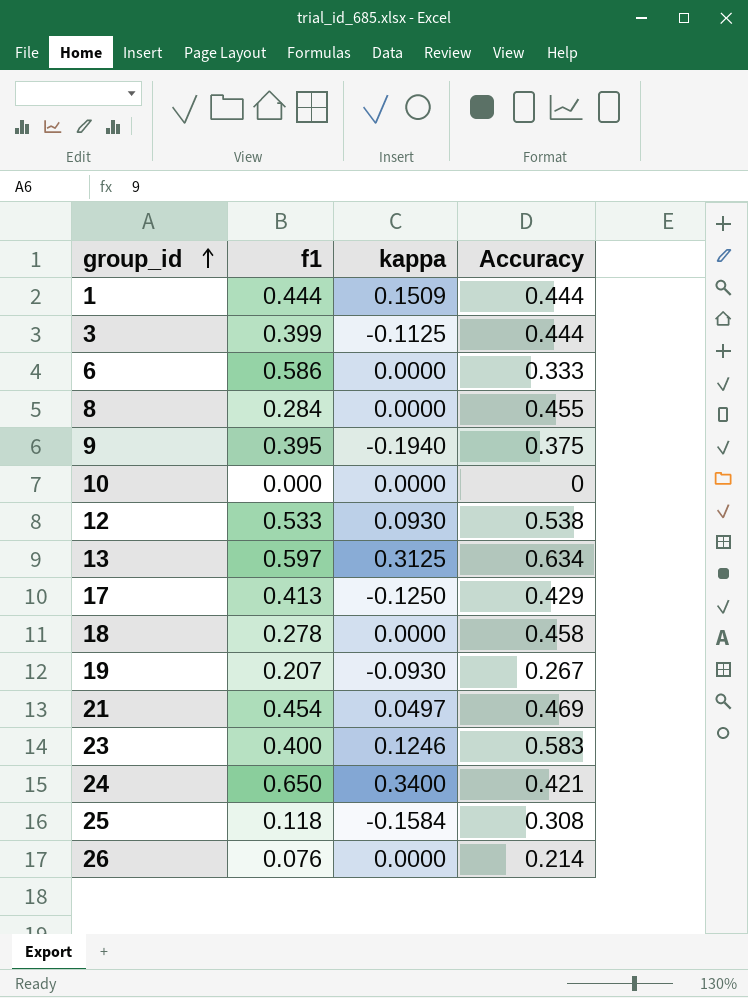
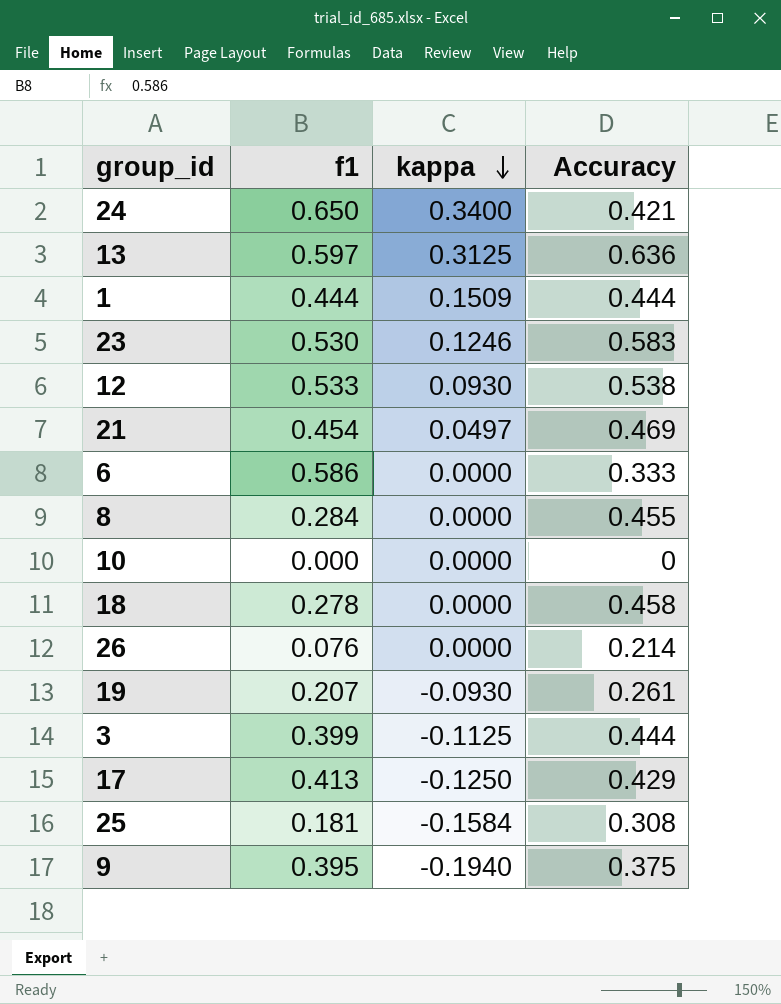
row order: group_id ascending -> kappa descending
13 | Accuracy: 0.634 -> 0.636
23 | f1: 0.400 -> 0.530
19 | Accuracy: 0.267 -> 0.261
25 | f1: 0.118 -> 0.181

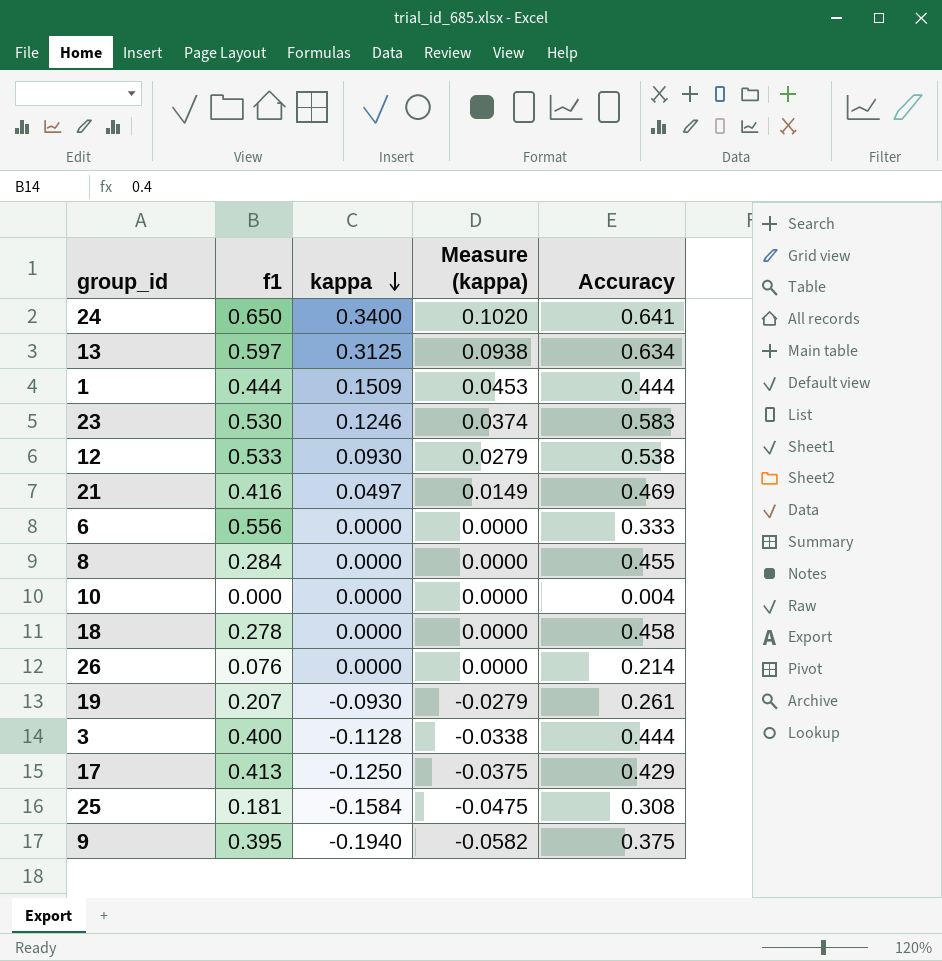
column Measure (kappa) | formula: none -> [kappa] * 0.3
24 | Accuracy: 0.421 -> 0.641
13 | Accuracy: 0.636 -> 0.634
21 | f1: 0.454 -> 0.416
6 | f1: 0.586 -> 0.556
10 | Accuracy: 0 -> 0.004
3 | f1: 0.399 -> 0.400
3 | kappa: -0.1125 -> -0.1128

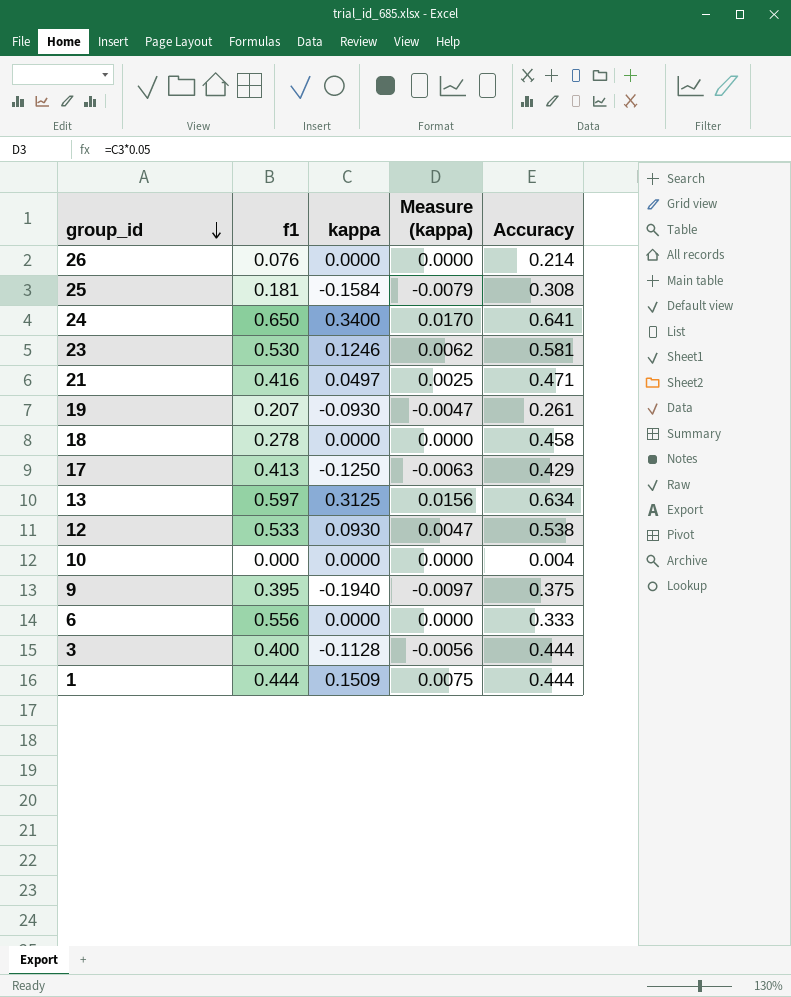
row order: kappa descending -> group_id descending
column Measure (kappa) | formula: [kappa] * 0.3 -> [kappa] * 0.05
row 8: 0.284 | 0.0000 | 0.0000 | 0.455 -> none
23 | Accuracy: 0.583 -> 0.581
21 | Accuracy: 0.469 -> 0.471

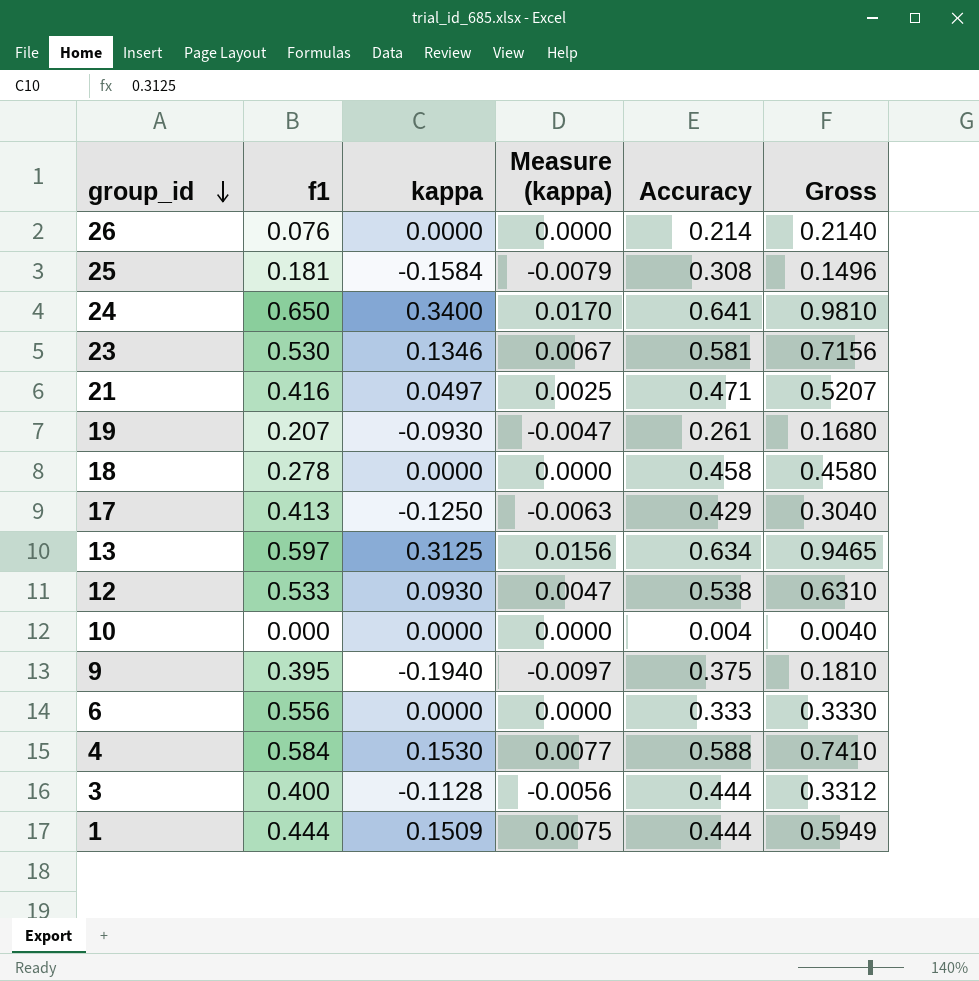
column Gross | formula: none -> [kappa] + [Accuracy]
23 | kappa: 0.1246 -> 0.1346
23 | Measure (kappa): 0.0062 -> 0.0067
row 4: none -> 0.584 | 0.1530 | 0.0077 | 0.588 | 0.7410

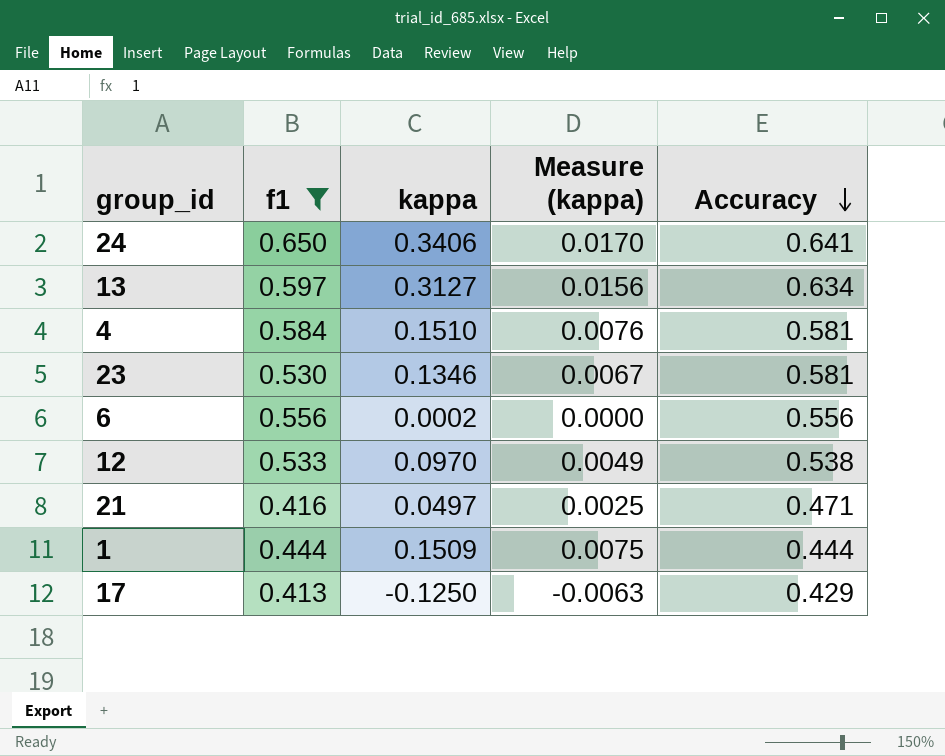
filter: none -> f1 >= 0.413
row order: group_id descending -> Accuracy descending
column Gross | formula: [kappa] + [Accuracy] -> none
24 | kappa: 0.3400 -> 0.3406
13 | kappa: 0.3125 -> 0.3127
4 | kappa: 0.1530 -> 0.1510
4 | Measure (kappa): 0.0077 -> 0.0076
4 | Accuracy: 0.588 -> 0.581
6 | kappa: 0.0000 -> 0.0002
6 | Accuracy: 0.333 -> 0.556
12 | kappa: 0.0930 -> 0.0970
12 | Measure (kappa): 0.0047 -> 0.0049

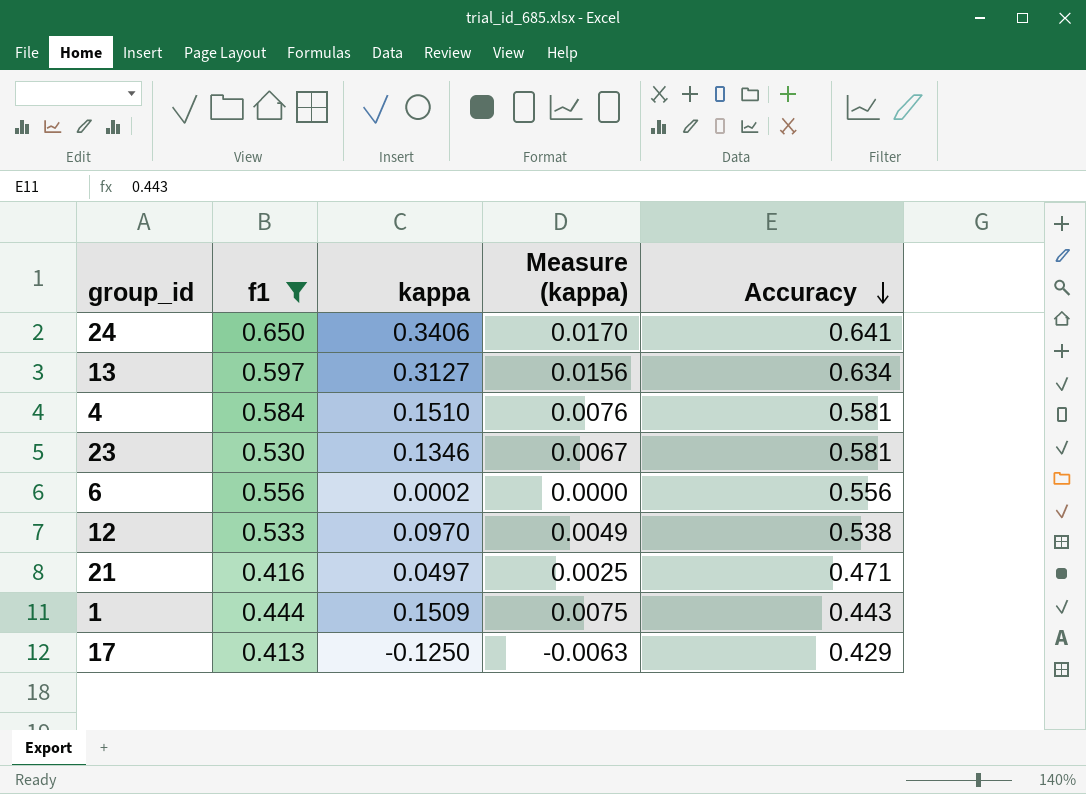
1 | Accuracy: 0.444 -> 0.443

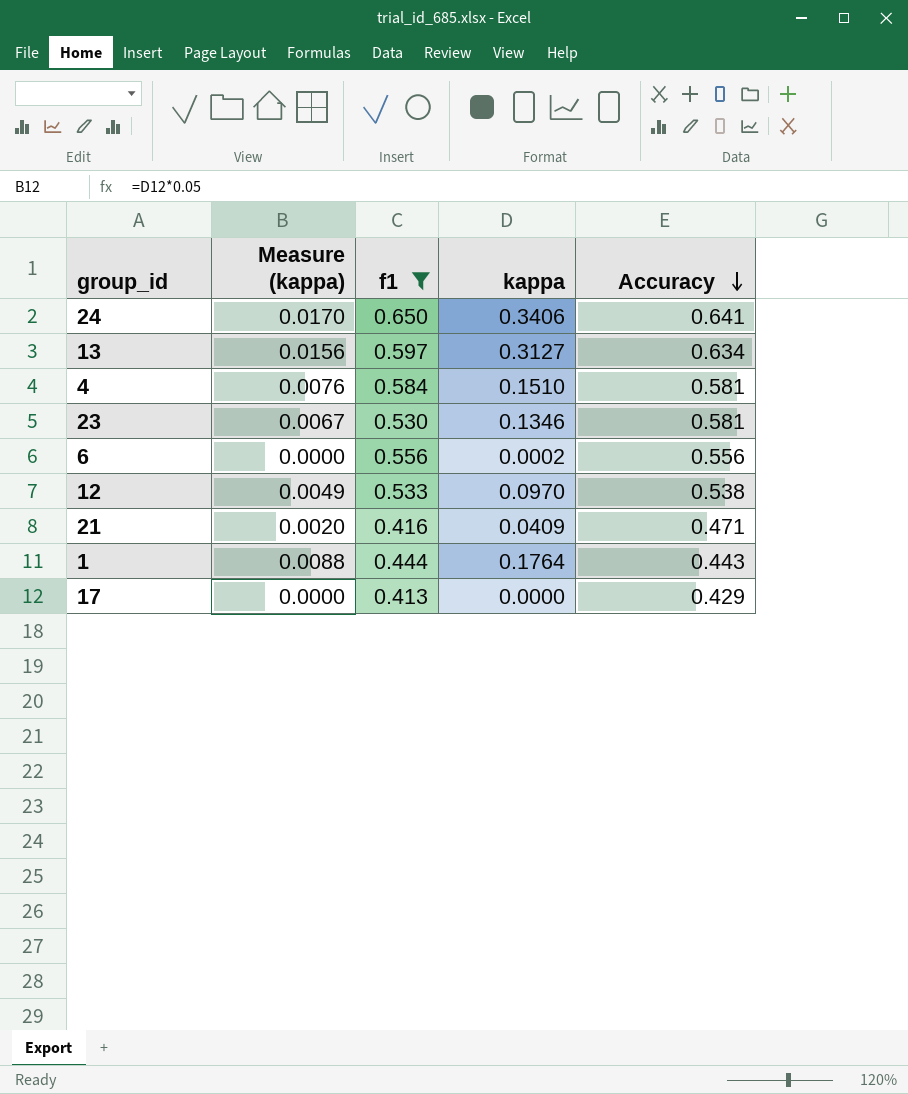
column Measure (kappa) | position: 4 -> 2
21 | Measure (kappa): 0.0025 -> 0.0020
21 | kappa: 0.0497 -> 0.0409
1 | Measure (kappa): 0.0075 -> 0.0088
1 | kappa: 0.1509 -> 0.1764
17 | Measure (kappa): -0.0063 -> 0.0000
17 | kappa: -0.1250 -> 0.0000

